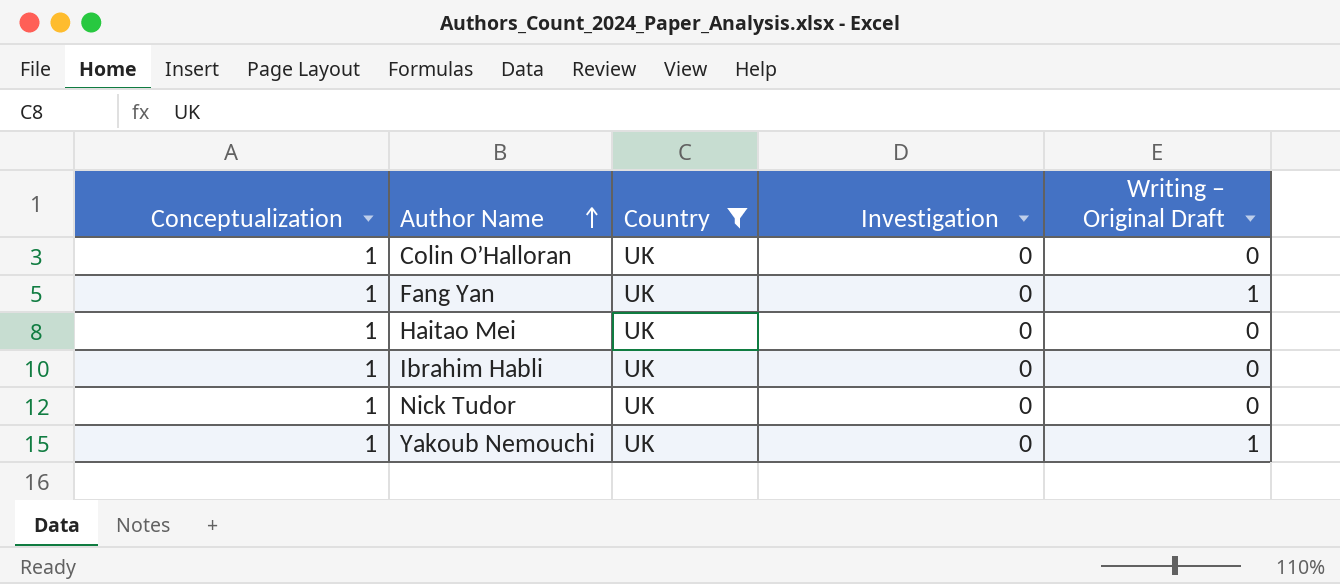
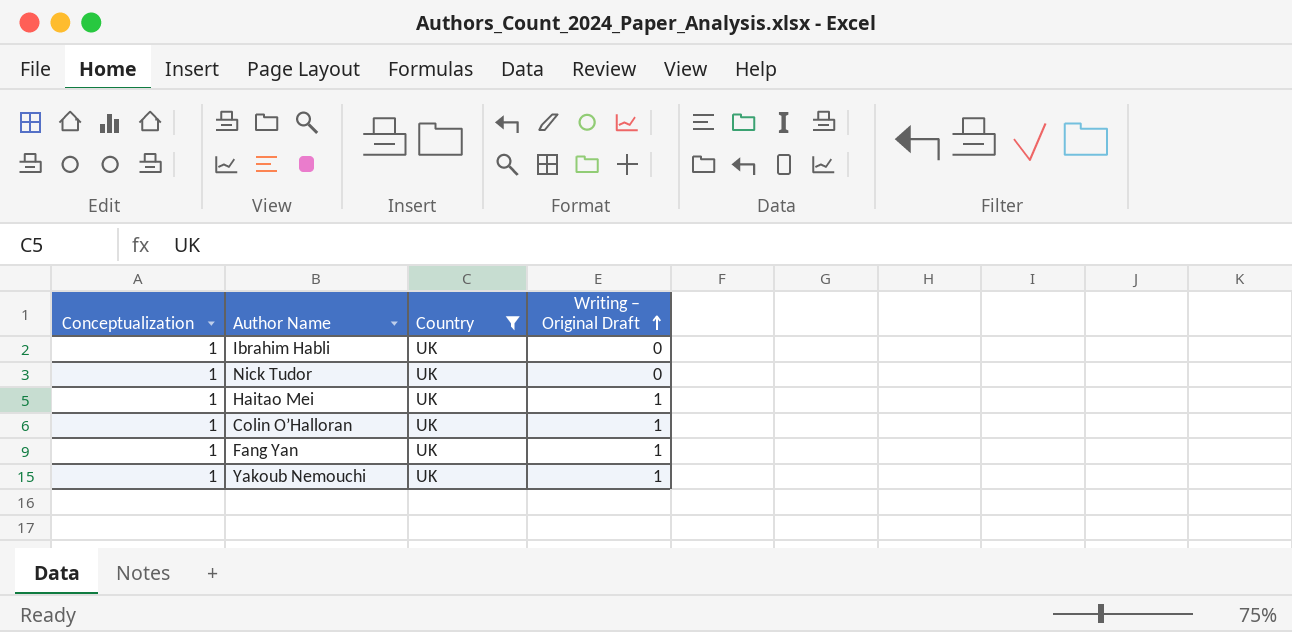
row order: Author Name ascending -> Writing – Original Draft ascending
column Investigation | position: 4 -> none
Haitao Mei | Writing – Original Draft: 0 -> 1
Colin O’Halloran | Writing – Original Draft: 0 -> 1

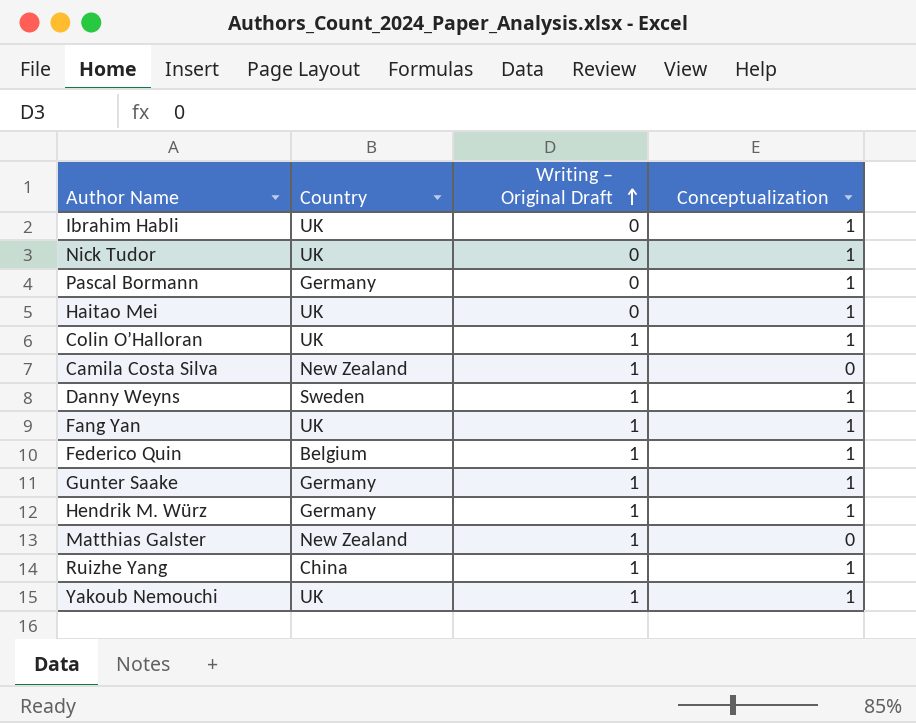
filter: Country = UK -> none
column Conceptualization | position: 1 -> 4
Haitao Mei | Writing – Original Draft: 1 -> 0

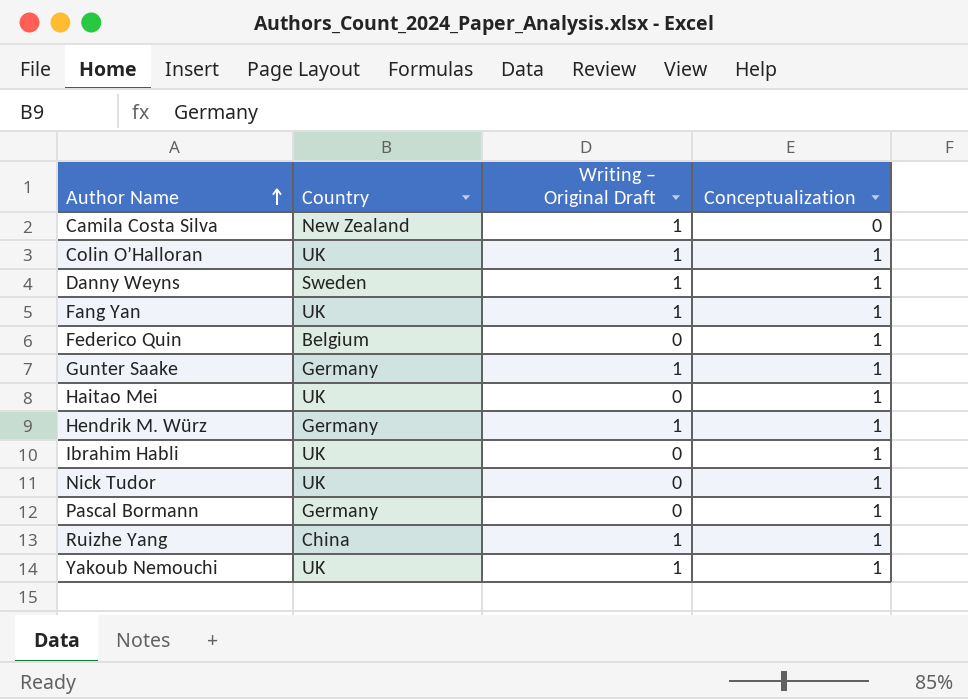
row order: Writing – Original Draft ascending -> Author Name ascending
row Matthias Galster: New Zealand | 1 | 0 -> none
Federico Quin | Writing – Original Draft: 1 -> 0

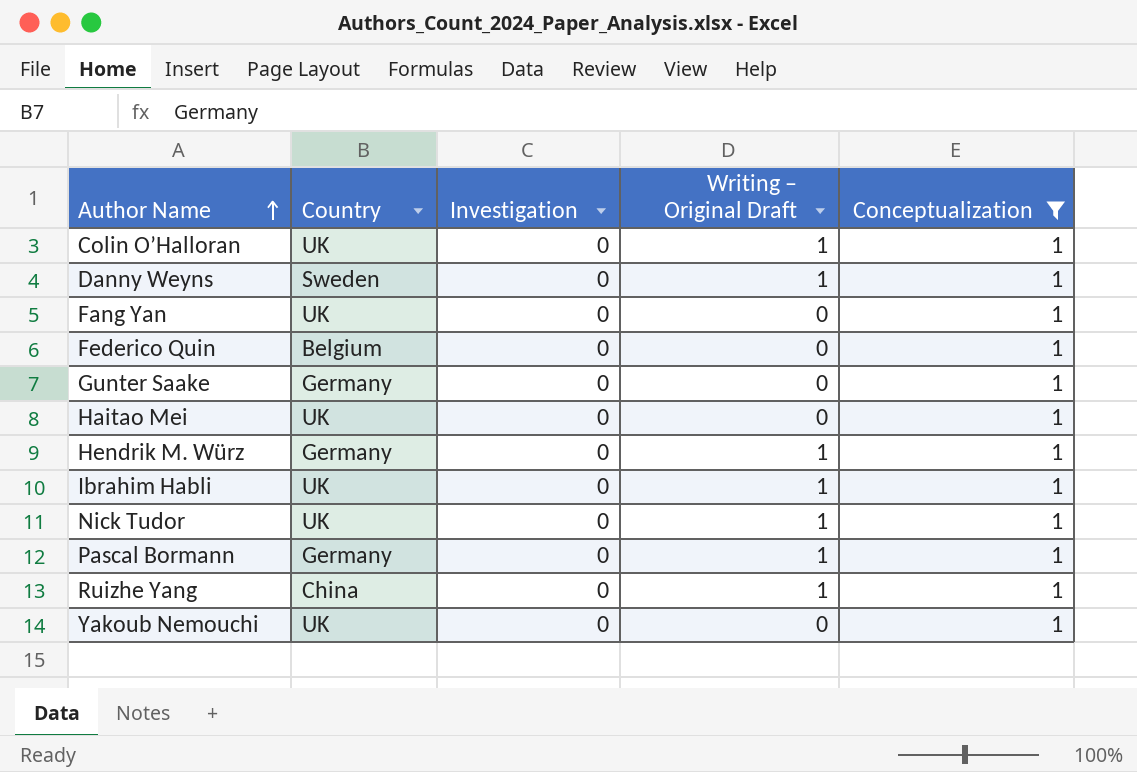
filter: none -> Conceptualization = 1
column Investigation | position: none -> 3
Fang Yan | Writing – Original Draft: 1 -> 0
Gunter Saake | Writing – Original Draft: 1 -> 0
Ibrahim Habli | Writing – Original Draft: 0 -> 1
Nick Tudor | Writing – Original Draft: 0 -> 1
Pascal Bormann | Writing – Original Draft: 0 -> 1
Yakoub Nemouchi | Writing – Original Draft: 1 -> 0

